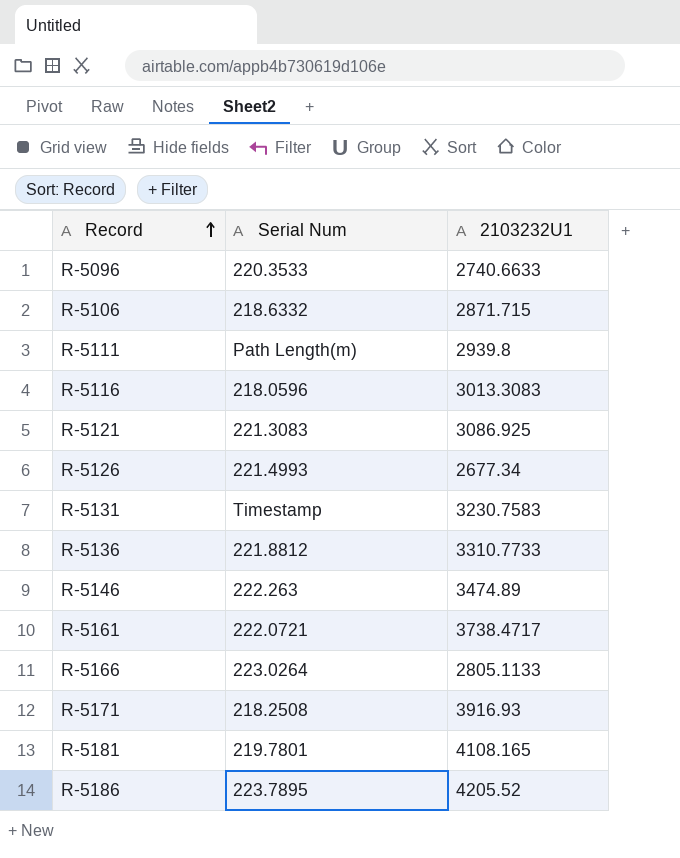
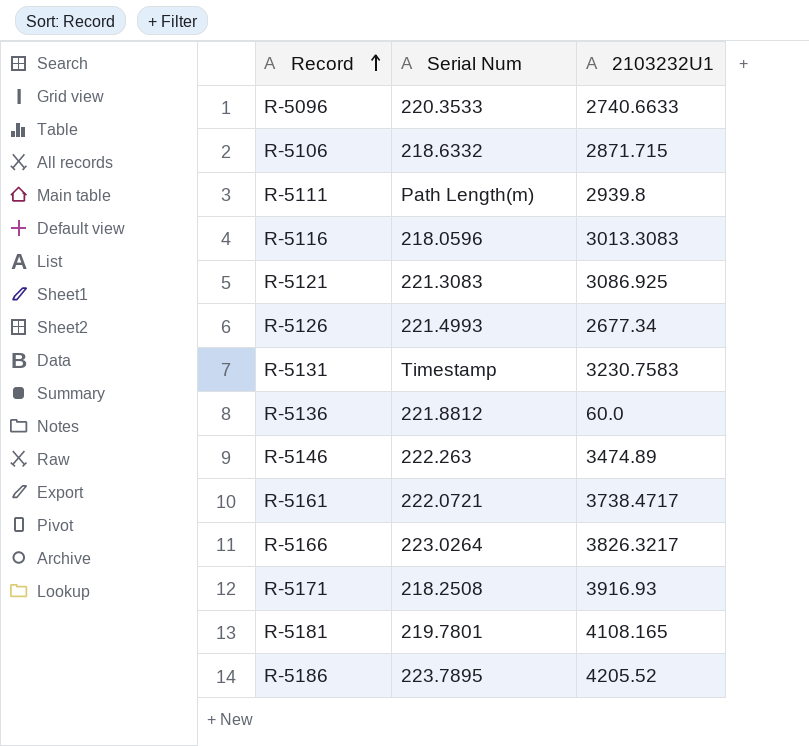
R-5136 | 2103232U1: 3310.7733 -> 60.0
R-5166 | 2103232U1: 2805.1133 -> 3826.3217

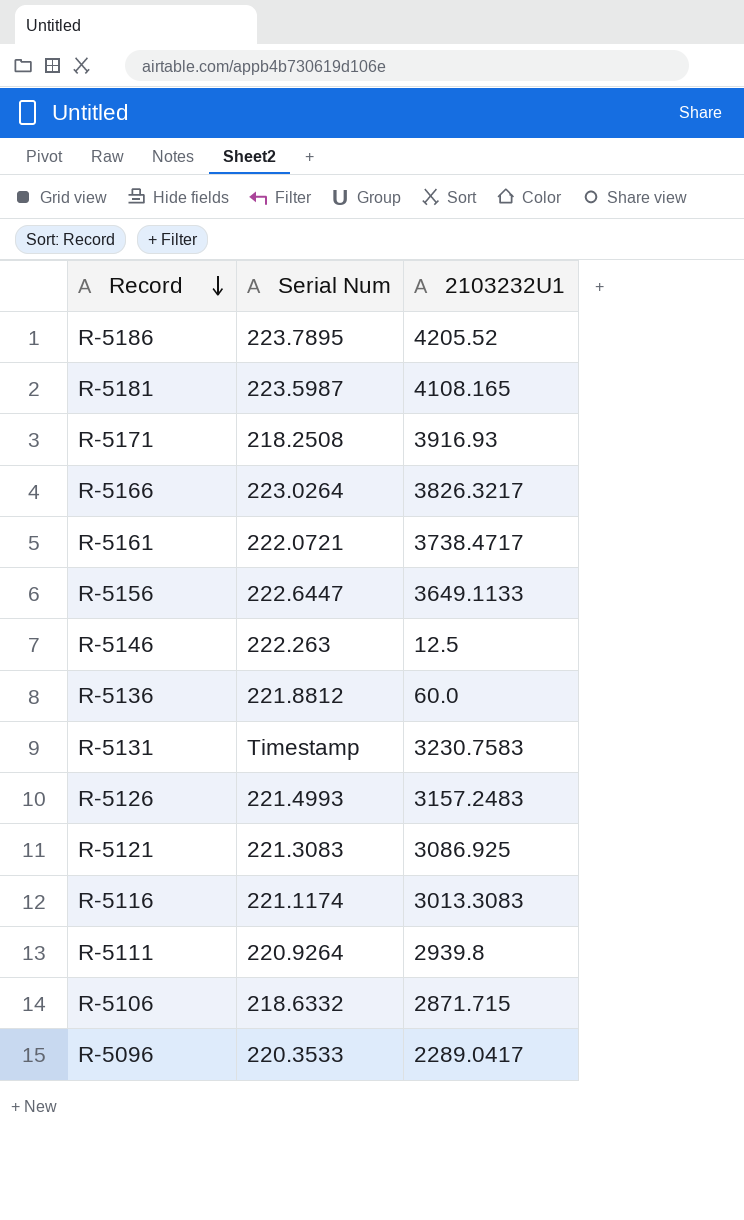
row order: Record ascending -> Record descending
R-5181 | Serial Num: 219.7801 -> 223.5987
row R-5156: none -> 222.6447 | 3649.1133
R-5146 | 2103232U1: 3474.89 -> 12.5
R-5126 | 2103232U1: 2677.34 -> 3157.2483
R-5116 | Serial Num: 218.0596 -> 221.1174
R-5111 | Serial Num: Path Length(m) -> 220.9264
R-5096 | 2103232U1: 2740.6633 -> 2289.0417

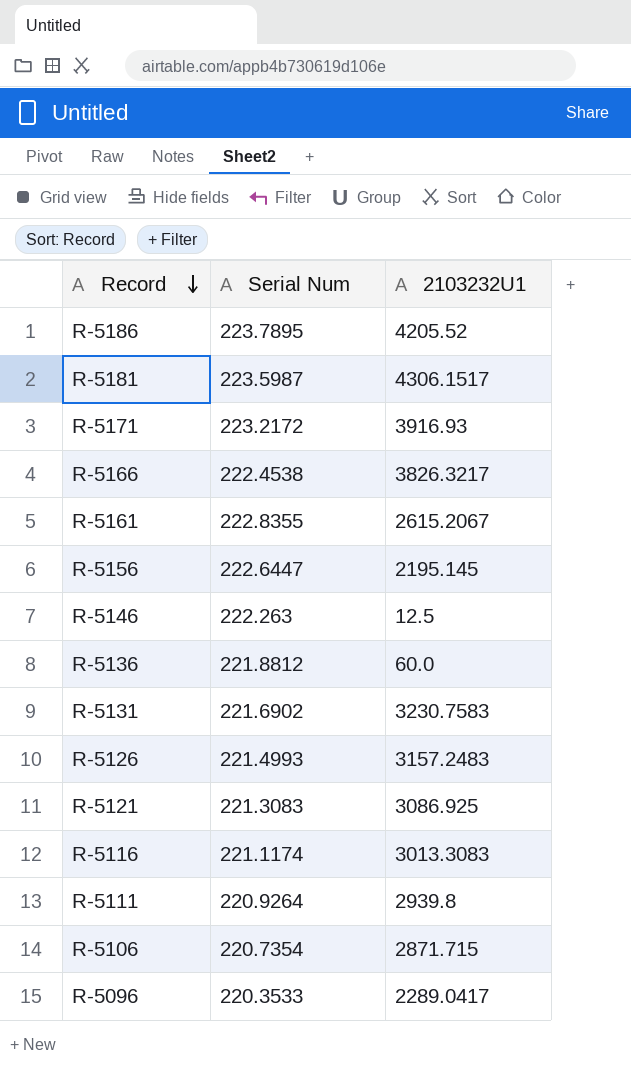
R-5181 | 2103232U1: 4108.165 -> 4306.1517
R-5171 | Serial Num: 218.2508 -> 223.2172
R-5166 | Serial Num: 223.0264 -> 222.4538
R-5161 | Serial Num: 222.0721 -> 222.8355
R-5161 | 2103232U1: 3738.4717 -> 2615.2067
R-5156 | 2103232U1: 3649.1133 -> 2195.145
R-5131 | Serial Num: Timestamp -> 221.6902
R-5106 | Serial Num: 218.6332 -> 220.7354

